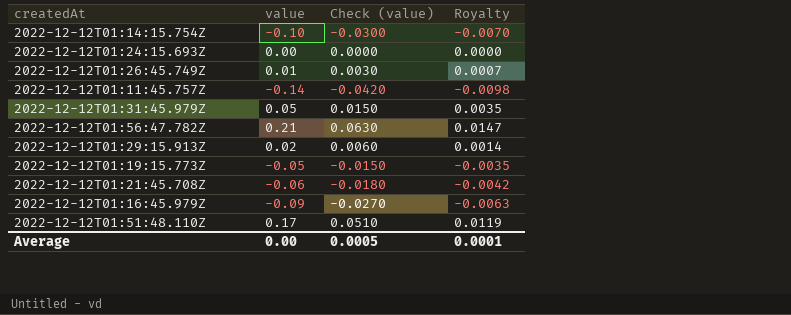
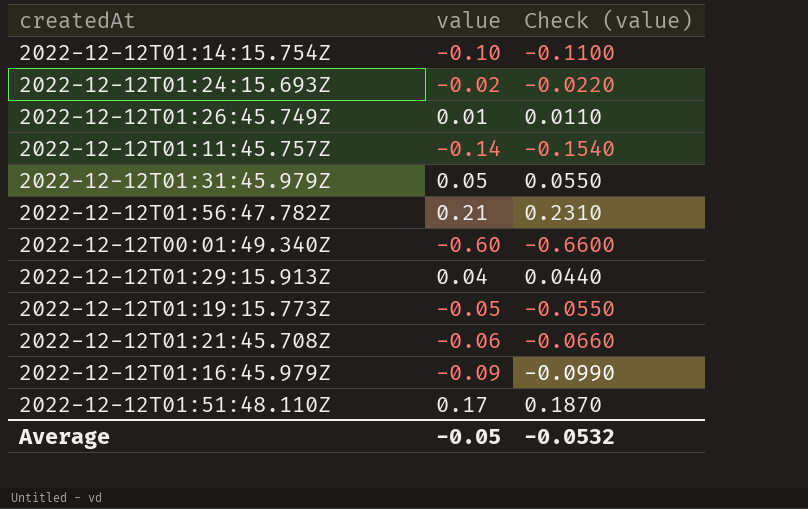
column Royalty | formula: [value] * 0.07 -> none
column Check (value) | formula: [value] * 0.3 -> [value] * 1.1
2022-12-12T01:24:15.693Z | value: 0.00 -> -0.02
row 2022-12-12T00:01:49.340Z: none -> -0.60 | -0.6600
2022-12-12T01:29:15.913Z | value: 0.02 -> 0.04
Average | value: 0.00 -> -0.05
Average | Check (value): 0.0005 -> -0.0532

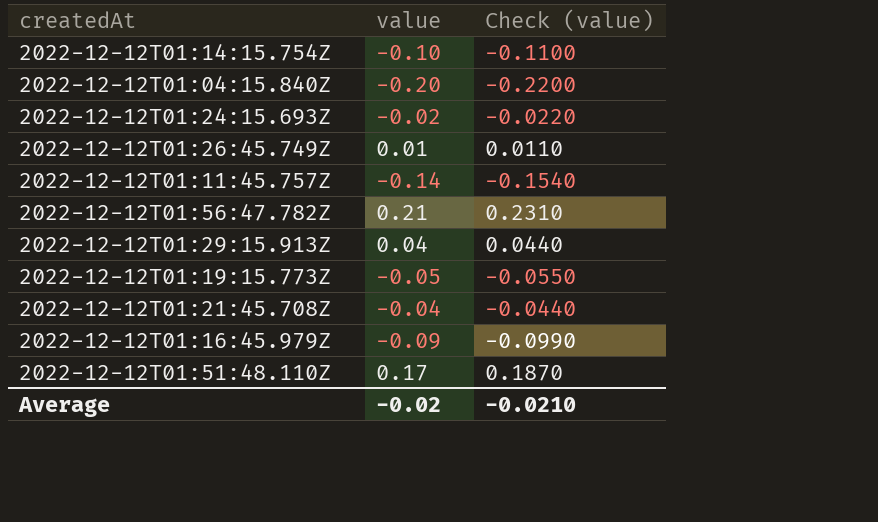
row 2022-12-12T01:31:45.979Z: 0.05 | 0.0550 -> none
row 2022-12-12T00:01:49.340Z: -0.60 | -0.6600 -> none
row 2022-12-12T01:04:15.840Z: none -> -0.20 | -0.2200
2022-12-12T01:21:45.708Z | value: -0.06 -> -0.04
2022-12-12T01:21:45.708Z | Check (value): -0.0660 -> -0.0440
Average | value: -0.05 -> -0.02
Average | Check (value): -0.0532 -> -0.0210

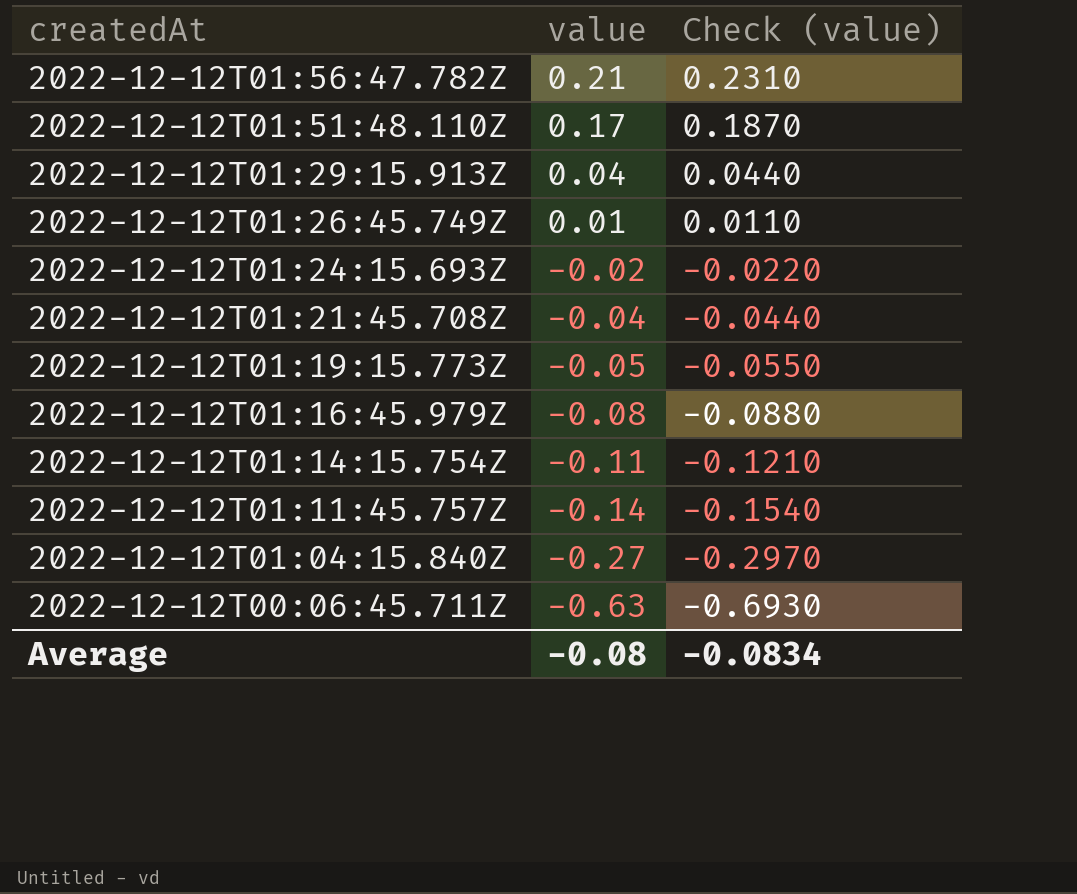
row order: none -> createdAt descending
2022-12-12T01:16:45.979Z | value: -0.09 -> -0.08
2022-12-12T01:16:45.979Z | Check (value): -0.0990 -> -0.0880
2022-12-12T01:14:15.754Z | value: -0.10 -> -0.11
2022-12-12T01:14:15.754Z | Check (value): -0.1100 -> -0.1210
2022-12-12T01:04:15.840Z | value: -0.20 -> -0.27
2022-12-12T01:04:15.840Z | Check (value): -0.2200 -> -0.2970
row 2022-12-12T00:06:45.711Z: none -> -0.63 | -0.6930
Average | value: -0.02 -> -0.08
Average | Check (value): -0.0210 -> -0.0834

